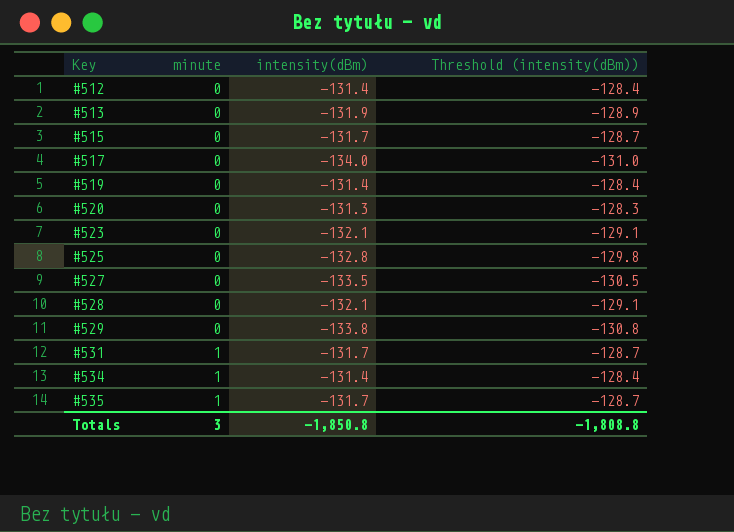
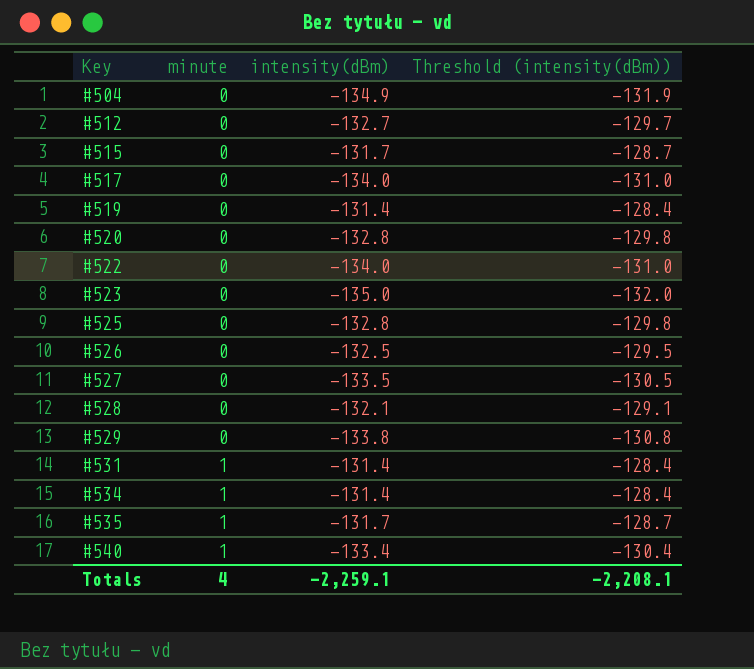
row #513: 0 | -131.9 | -128.9 -> none
row #504: none -> 0 | -134.9 | -131.9
#512 | intensity(dBm): -131.4 -> -132.7
#512 | Threshold (intensity(dBm)): -128.4 -> -129.7
#520 | intensity(dBm): -131.3 -> -132.8
#520 | Threshold (intensity(dBm)): -128.3 -> -129.8
row #522: none -> 0 | -134.0 | -131.0
#523 | intensity(dBm): -132.1 -> -135.0
#523 | Threshold (intensity(dBm)): -129.1 -> -132.0
row #526: none -> 0 | -132.5 | -129.5
#531 | intensity(dBm): -131.7 -> -131.4
#531 | Threshold (intensity(dBm)): -128.7 -> -128.4
row #540: none -> 1 | -133.4 | -130.4
Totals | minute: 3 -> 4
Totals | intensity(dBm): -1,850.8 -> -2,259.1
Totals | Threshold (intensity(dBm)): -1,808.8 -> -2,208.1

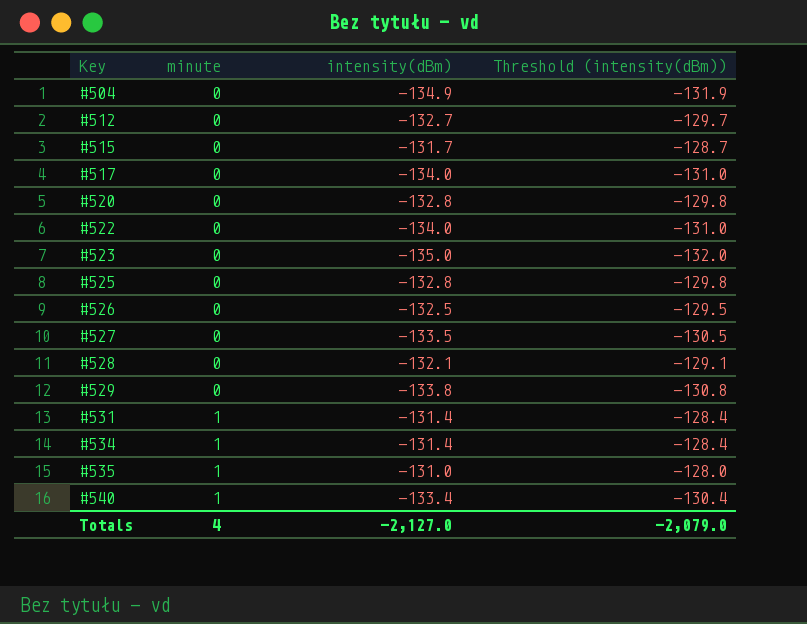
row #519: 0 | -131.4 | -128.4 -> none
#535 | intensity(dBm): -131.7 -> -131.0
#535 | Threshold (intensity(dBm)): -128.7 -> -128.0
Totals | intensity(dBm): -2,259.1 -> -2,127.0
Totals | Threshold (intensity(dBm)): -2,208.1 -> -2,079.0

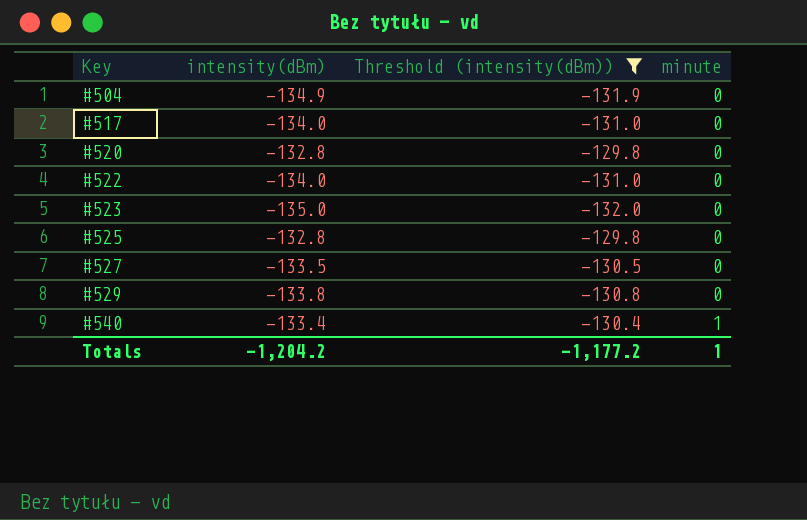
filter: none -> Threshold (intensity(dBm)) <= -129.8
column minute | position: 2 -> 4
Totals | intensity(dBm): -2,127.0 -> -1,204.2
Totals | Threshold (intensity(dBm)): -2,079.0 -> -1,177.2
Totals | minute: 4 -> 1

